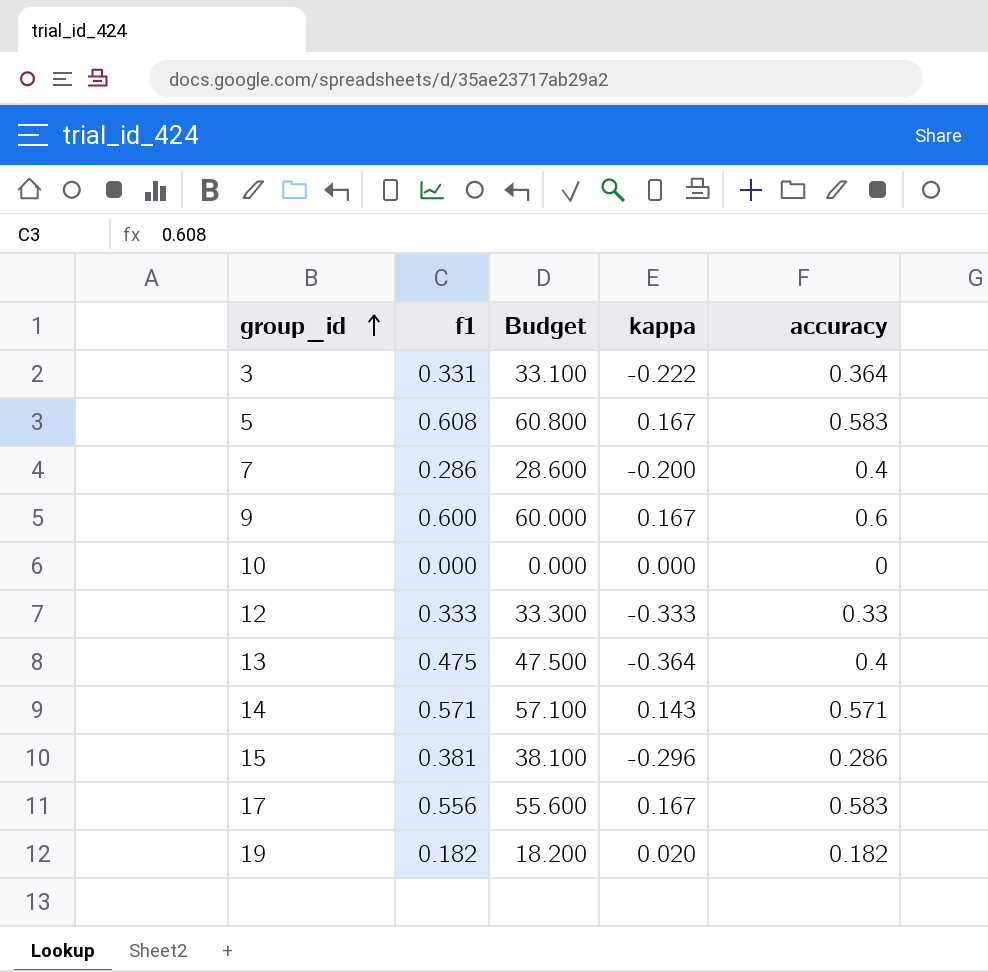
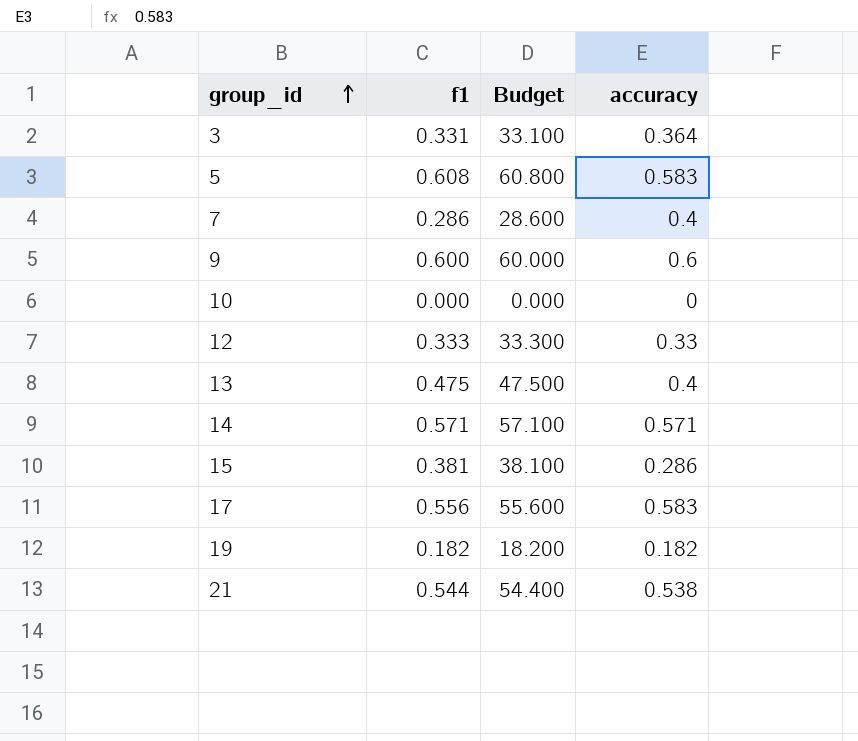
column kappa | position: 4 -> none
row 21: none -> 0.544 | 54.400 | 0.538

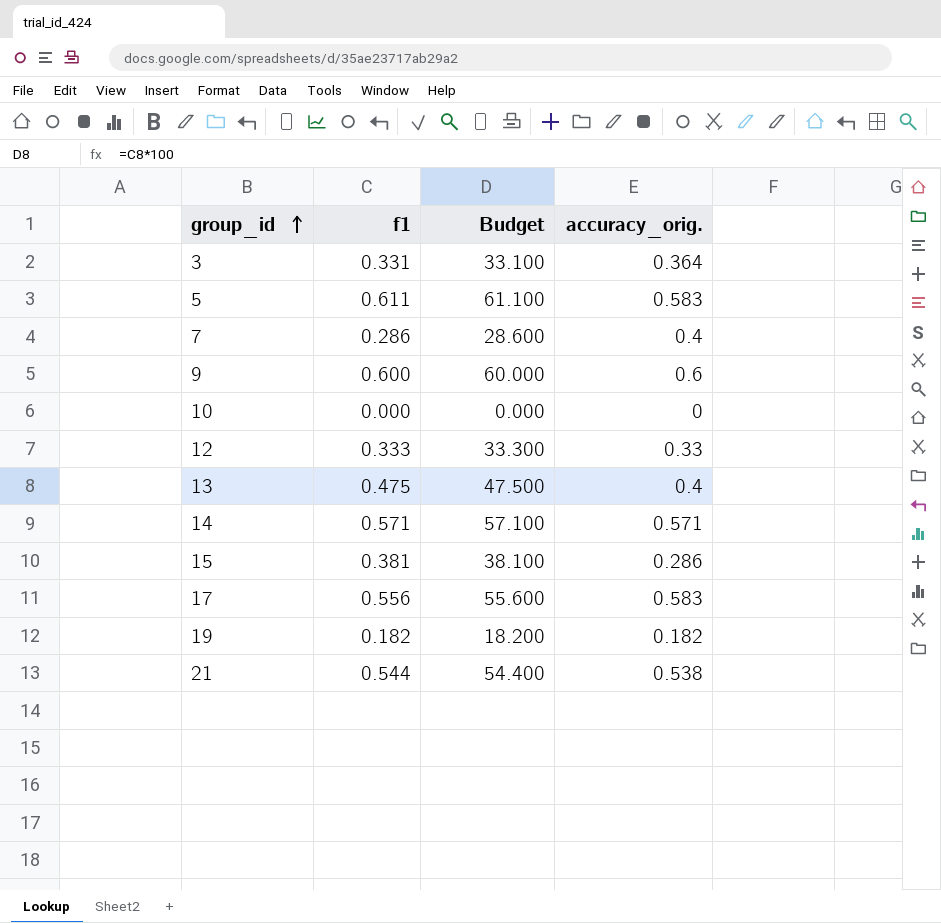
column name: accuracy -> accuracy_orig.
5 | f1: 0.608 -> 0.611
5 | Budget: 60.800 -> 61.100

